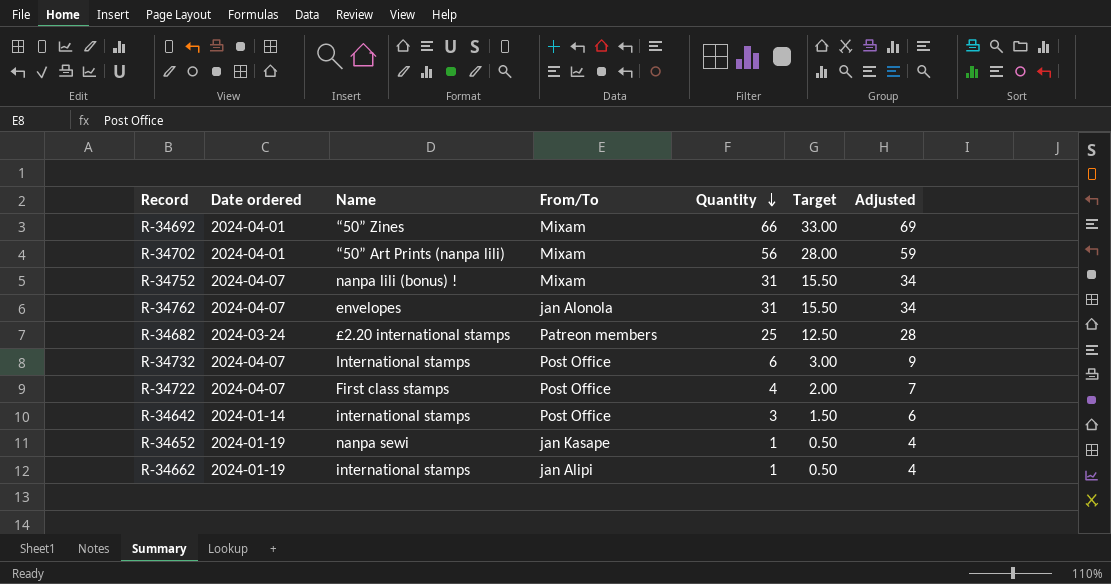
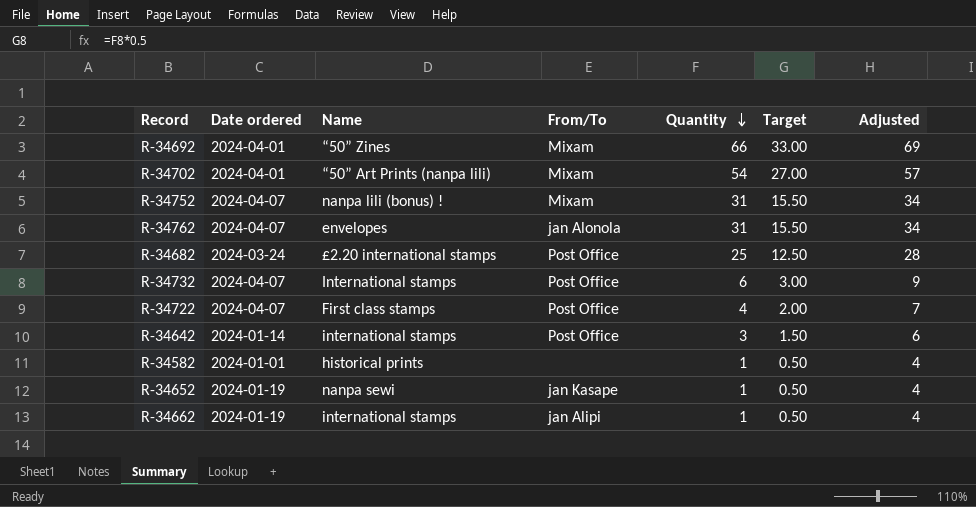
R-34702 | Quantity: 56 -> 54
R-34702 | Target: 28.00 -> 27.00
R-34702 | Adjusted: 59 -> 57
R-34682 | From/To: Patreon members -> Post Office
row R-34582: none -> 2024-01-01 | historical prints | none | 1 | 0.50 | 4

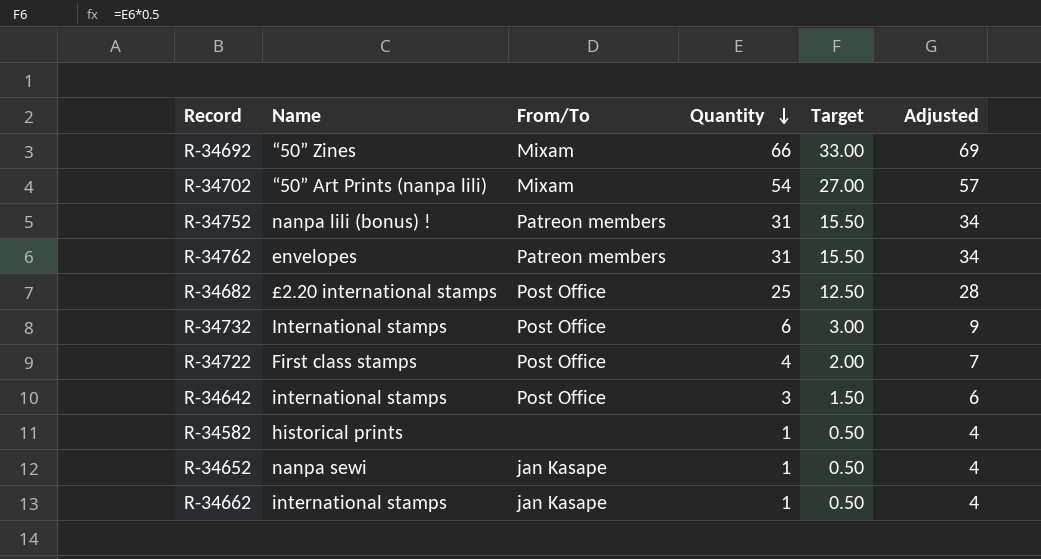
column Date ordered | position: 2 -> none
R-34752 | From/To: Mixam -> Patreon members
R-34762 | From/To: jan Alonola -> Patreon members
R-34662 | From/To: jan Alipi -> jan Kasape

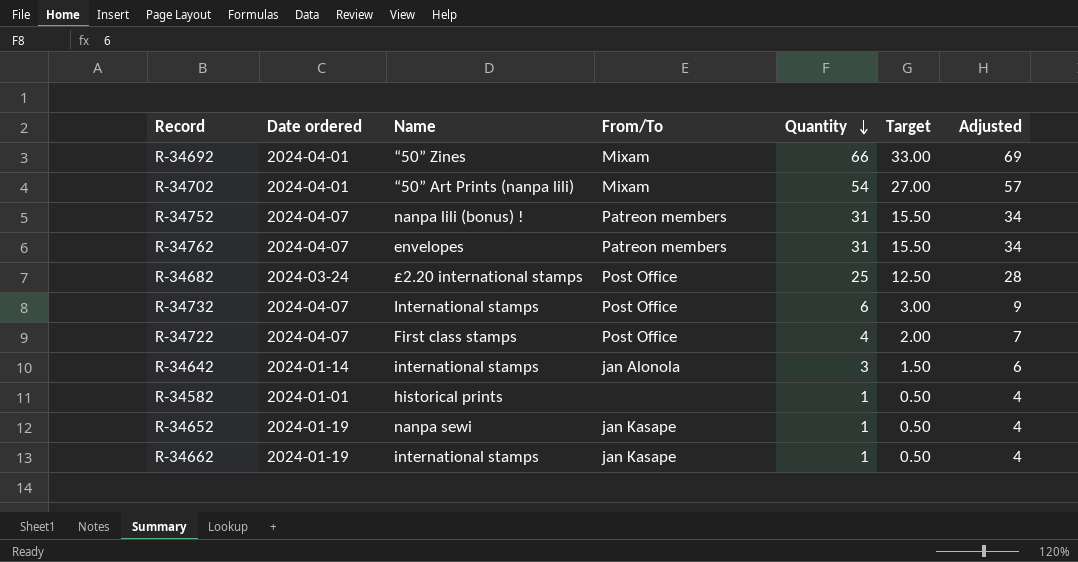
column Date ordered | position: none -> 2
R-34642 | From/To: Post Office -> jan Alonola

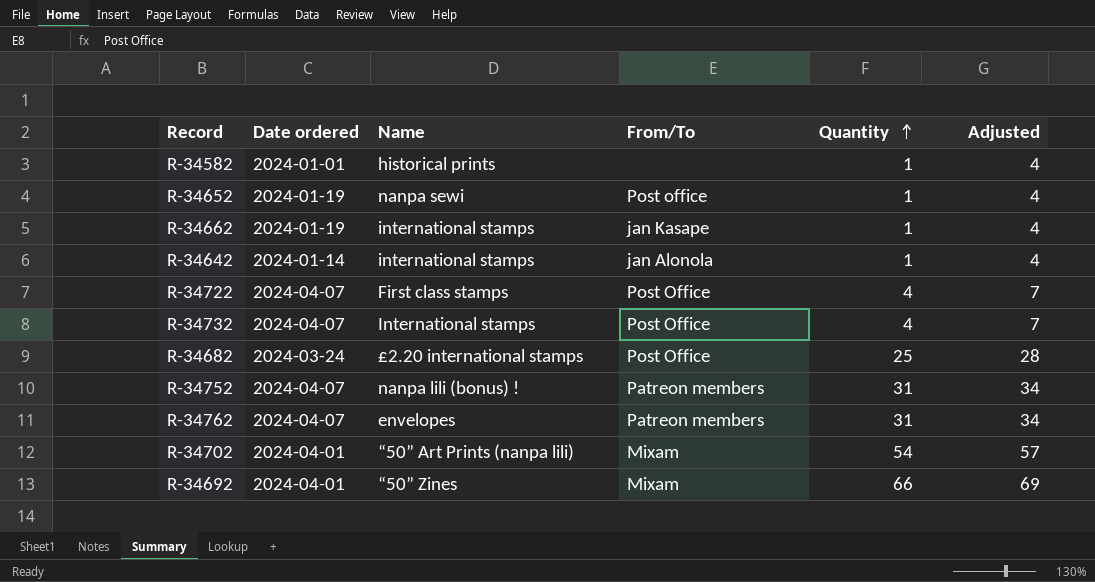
row order: Quantity descending -> Quantity ascending
column Target | formula: [Quantity] * 0.5 -> none
R-34652 | From/To: jan Kasape -> Post office
R-34642 | Quantity: 3 -> 1
R-34642 | Adjusted: 6 -> 4
R-34732 | Quantity: 6 -> 4
R-34732 | Adjusted: 9 -> 7

